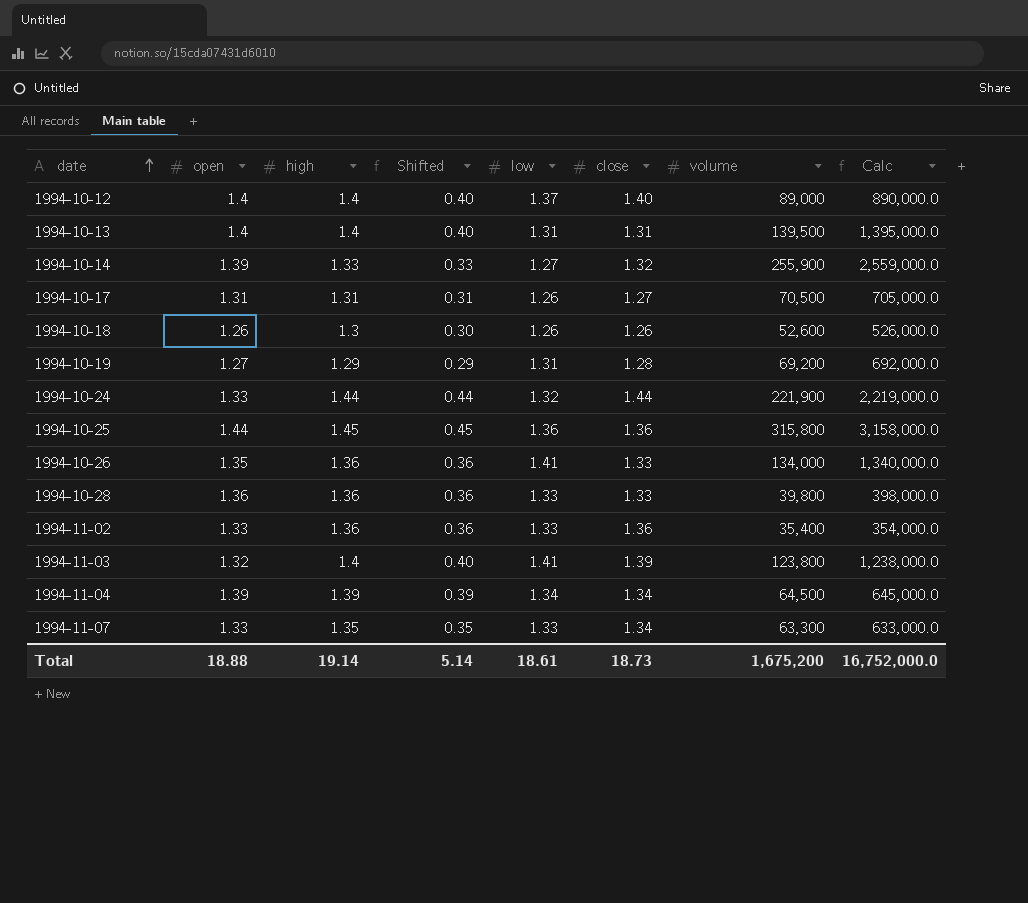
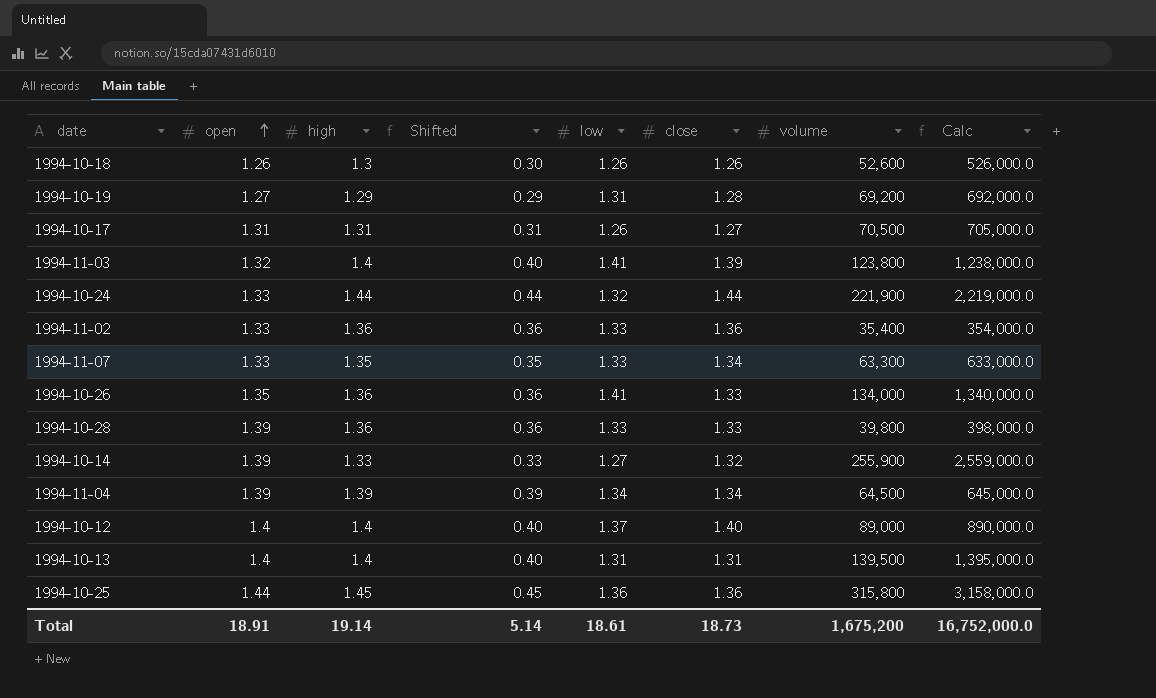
row order: date ascending -> open ascending
1994-10-28 | open: 1.36 -> 1.39
Total | open: 18.88 -> 18.91

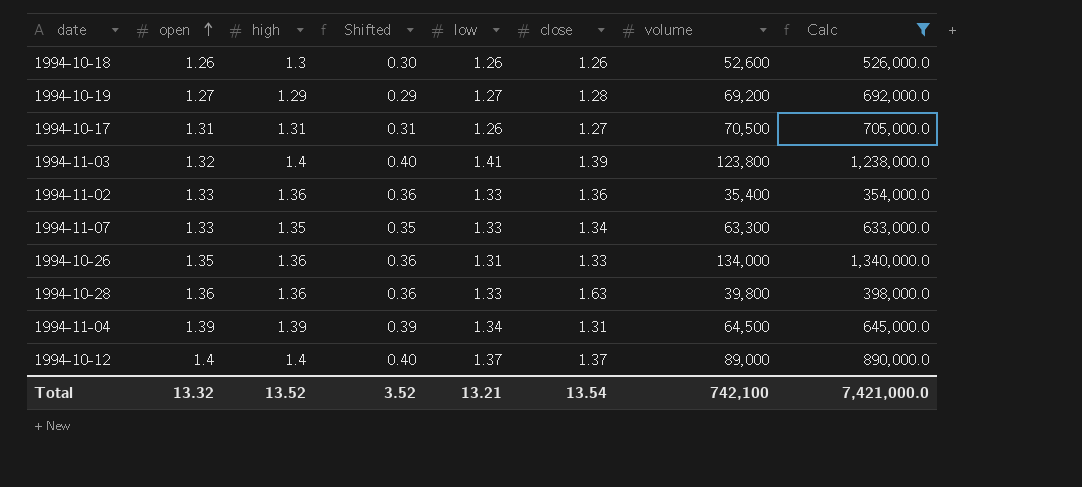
filter: none -> Calc <= 1,340,000.0
1994-10-19 | low: 1.31 -> 1.27
1994-10-26 | low: 1.41 -> 1.31
1994-10-28 | open: 1.39 -> 1.36
1994-10-28 | close: 1.33 -> 1.63
1994-11-04 | close: 1.34 -> 1.31
1994-10-12 | close: 1.40 -> 1.37
Total | open: 18.91 -> 13.32
Total | high: 19.14 -> 13.52
Total | Shifted: 5.14 -> 3.52
Total | low: 18.61 -> 13.21
Total | close: 18.73 -> 13.54
Total | volume: 1,675,200 -> 742,100
Total | Calc: 16,752,000.0 -> 7,421,000.0

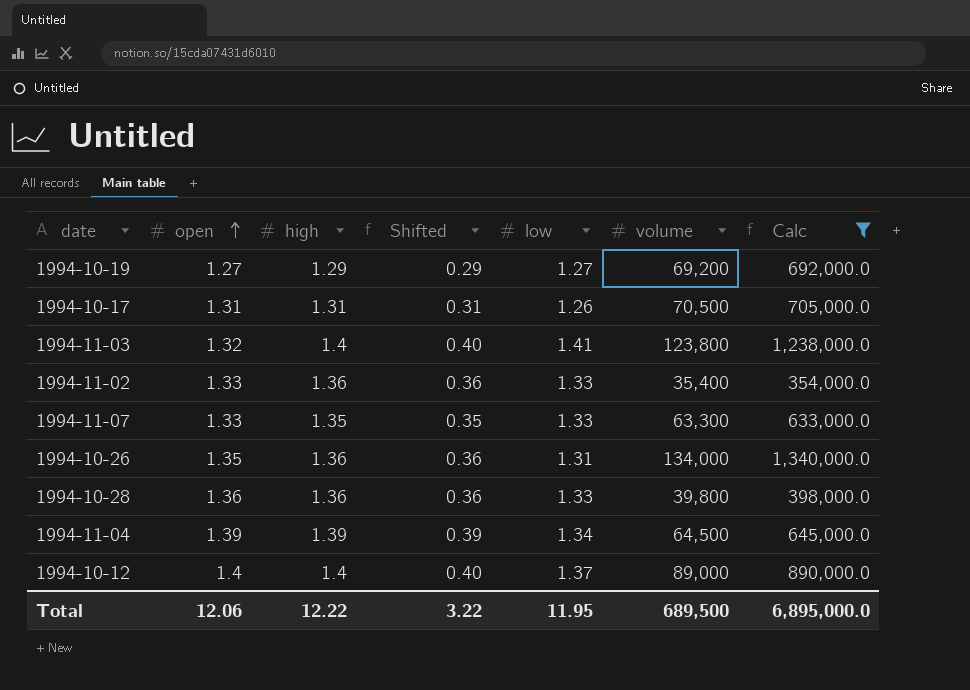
column close | position: 6 -> none
row 1994-10-18: 1.26 | 1.3 | 0.30 | 1.26 | 1.26 | 52,600 | 526,000.0 -> none
Total | open: 13.32 -> 12.06
Total | high: 13.52 -> 12.22
Total | Shifted: 3.52 -> 3.22
Total | low: 13.21 -> 11.95
Total | volume: 742,100 -> 689,500
Total | Calc: 7,421,000.0 -> 6,895,000.0

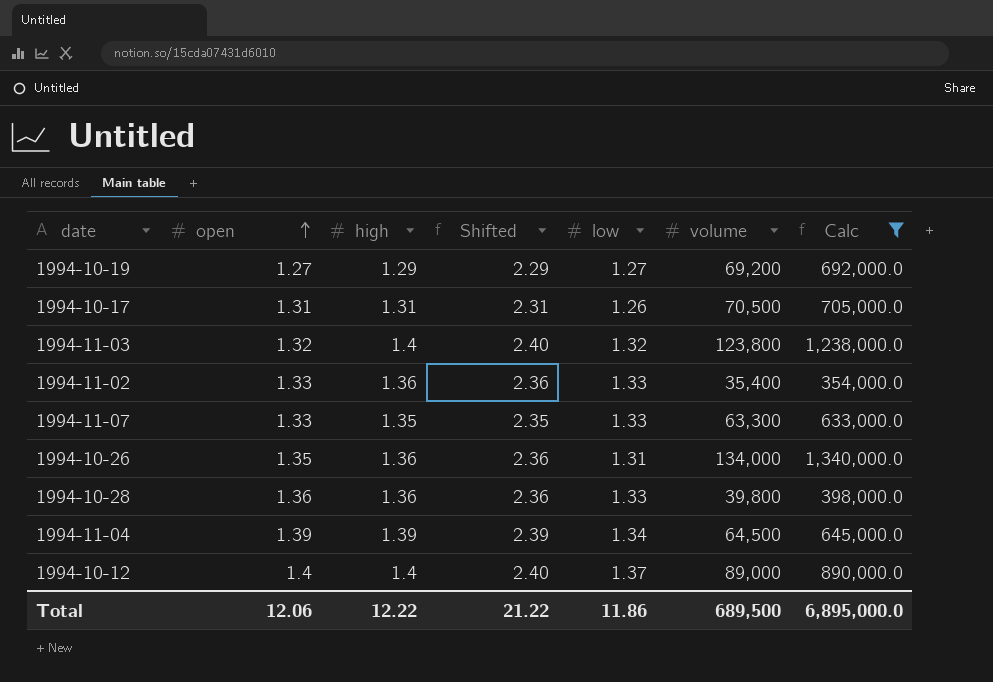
column Shifted | formula: [high] - 1 -> [high] + 1
1994-11-03 | low: 1.41 -> 1.32
Total | Shifted: 3.22 -> 21.22
Total | low: 11.95 -> 11.86

